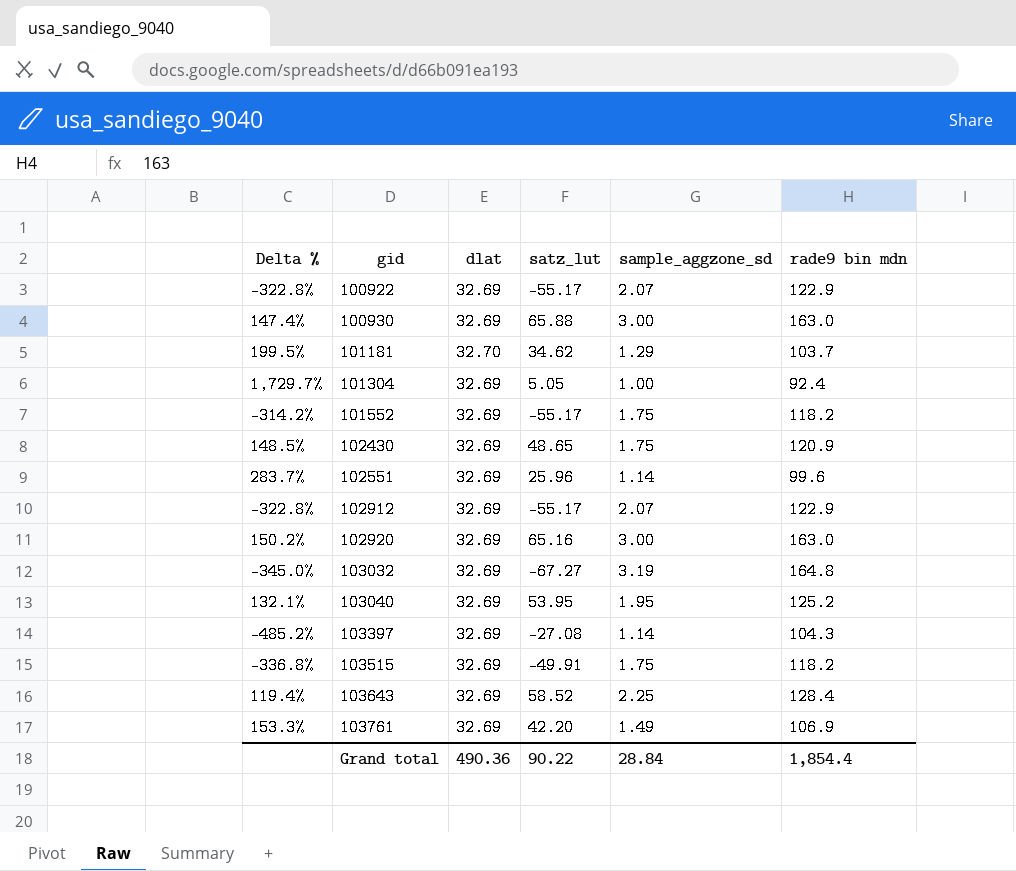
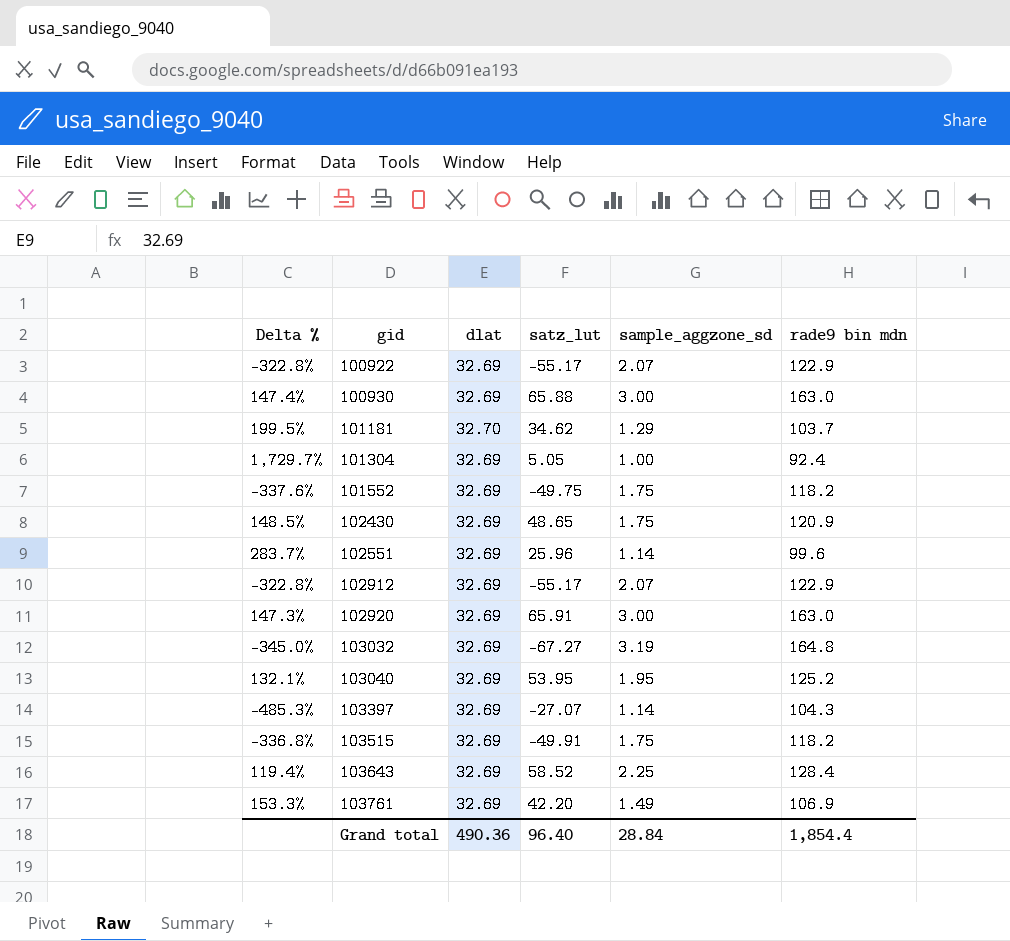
101552 | Delta %: -314.2% -> -337.6%
101552 | satz_lut: -55.17 -> -49.75
102920 | Delta %: 150.2% -> 147.3%
102920 | satz_lut: 65.16 -> 65.91
103397 | Delta %: -485.2% -> -485.3%
103397 | satz_lut: -27.08 -> -27.07
Grand total | satz_lut: 90.22 -> 96.40

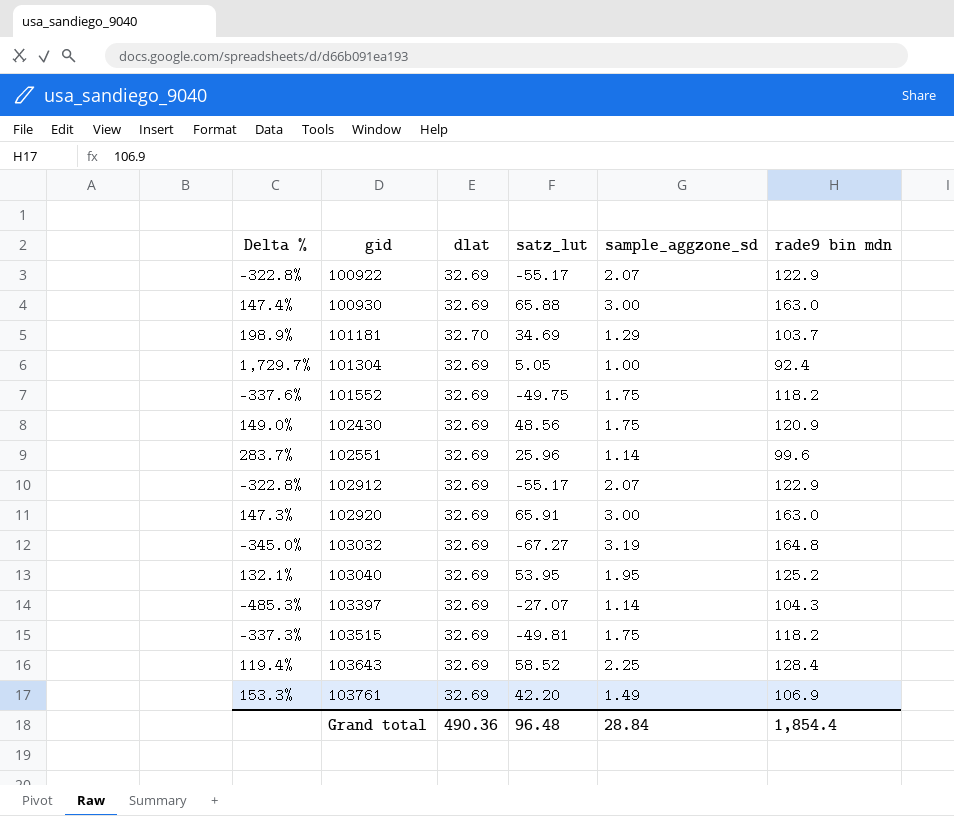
101181 | Delta %: 199.5% -> 198.9%
101181 | satz_lut: 34.62 -> 34.69
102430 | Delta %: 148.5% -> 149.0%
102430 | satz_lut: 48.65 -> 48.56
103515 | Delta %: -336.8% -> -337.3%
103515 | satz_lut: -49.91 -> -49.81
Grand total | satz_lut: 96.40 -> 96.48

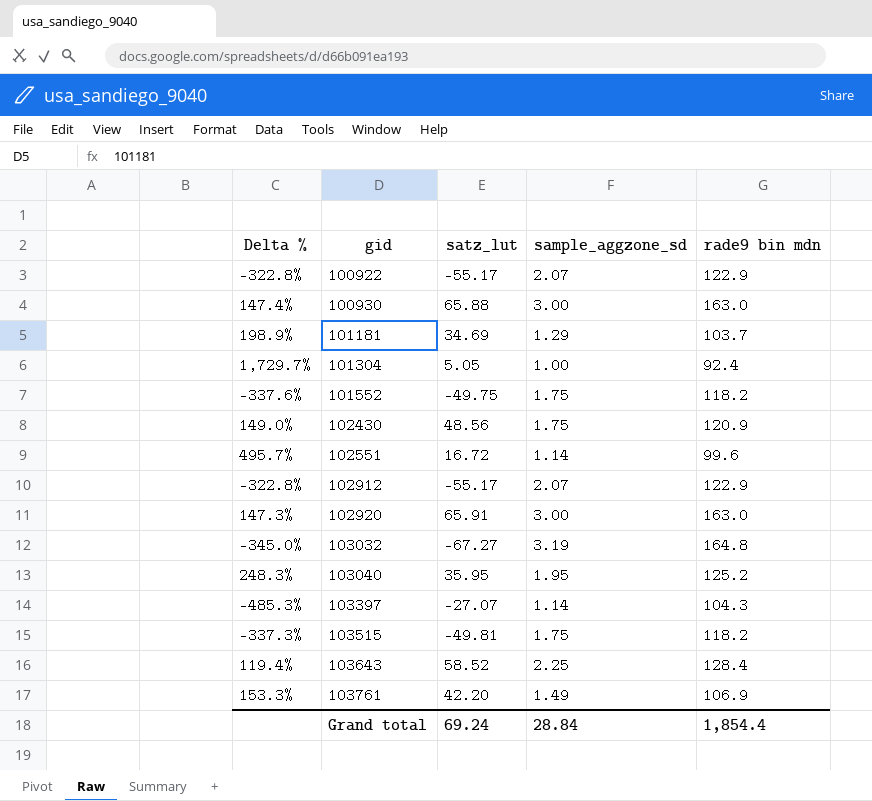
column dlat | position: 3 -> none
102551 | Delta %: 283.7% -> 495.7%
102551 | satz_lut: 25.96 -> 16.72
103040 | Delta %: 132.1% -> 248.3%
103040 | satz_lut: 53.95 -> 35.95
Grand total | satz_lut: 96.48 -> 69.24

